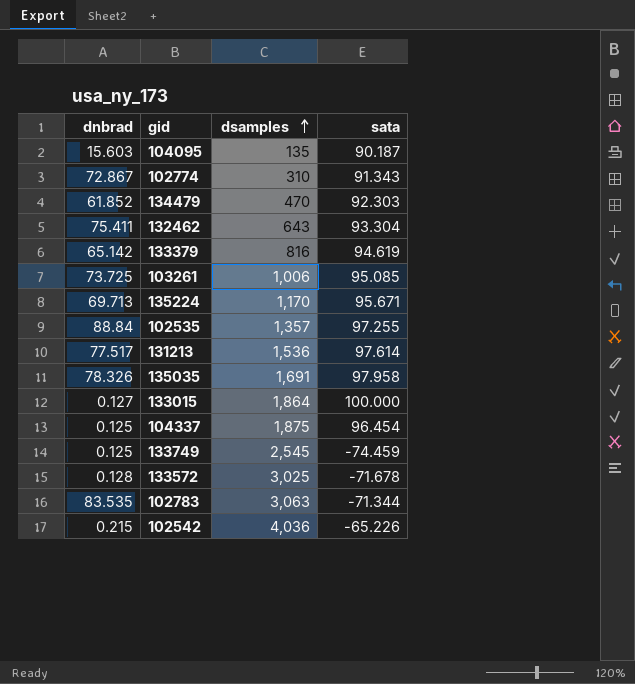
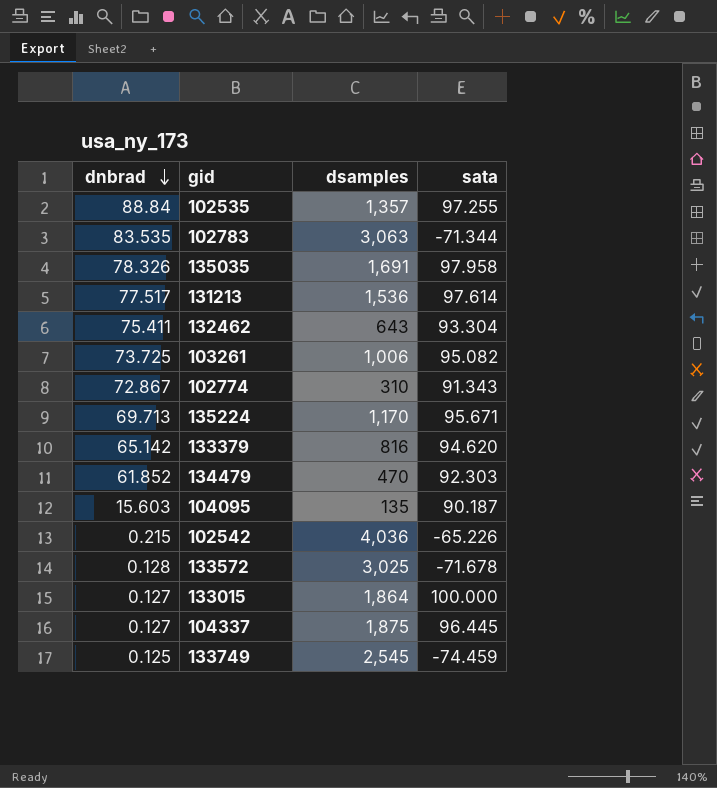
row order: dsamples ascending -> dnbrad descending
103261 | sata: 95.085 -> 95.082
133379 | sata: 94.619 -> 94.620
104337 | dnbrad: 0.125 -> 0.127
104337 | sata: 96.454 -> 96.445

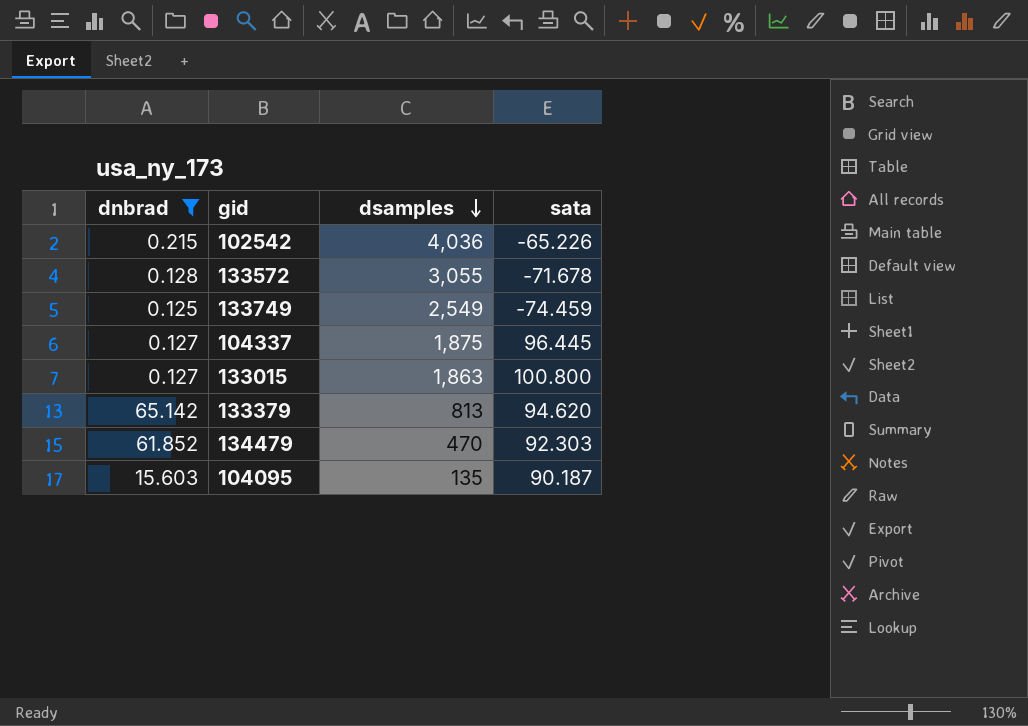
filter: none -> dnbrad <= 65.142
row order: dnbrad descending -> dsamples descending
133572 | dsamples: 3,025 -> 3,055
133749 | dsamples: 2,545 -> 2,549
133015 | dsamples: 1,864 -> 1,863
133015 | sata: 100.000 -> 100.800
133379 | dsamples: 816 -> 813

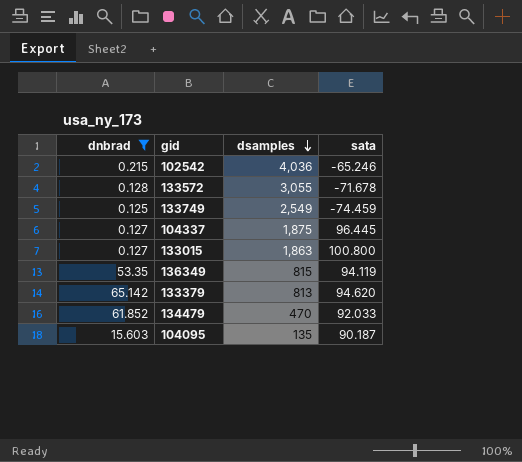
102542 | sata: -65.226 -> -65.246
row 136349: none -> 53.35 | 815 | 94.119
134479 | sata: 92.303 -> 92.033

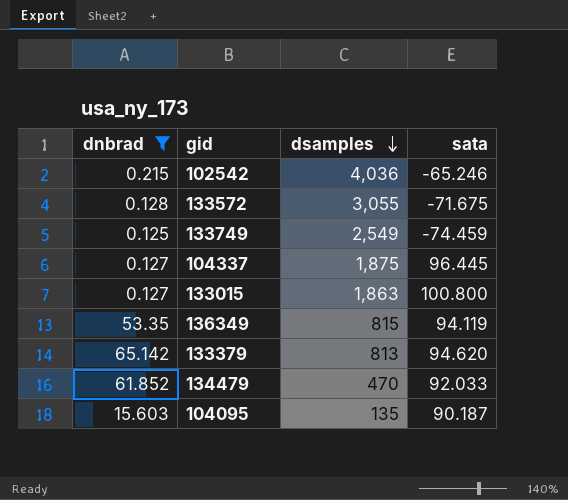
133572 | sata: -71.678 -> -71.675

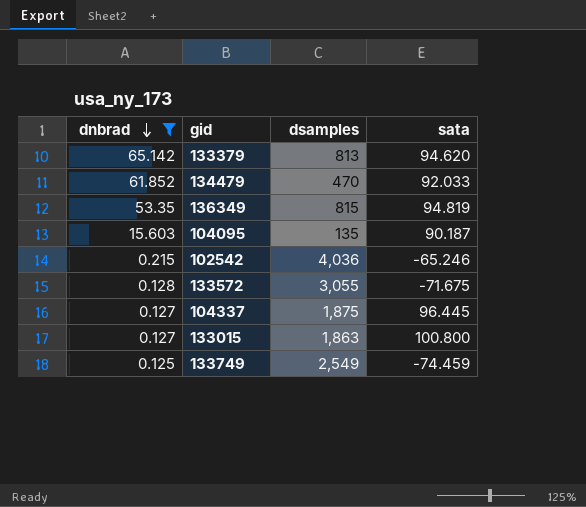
row order: dsamples descending -> dnbrad descending
136349 | sata: 94.119 -> 94.819

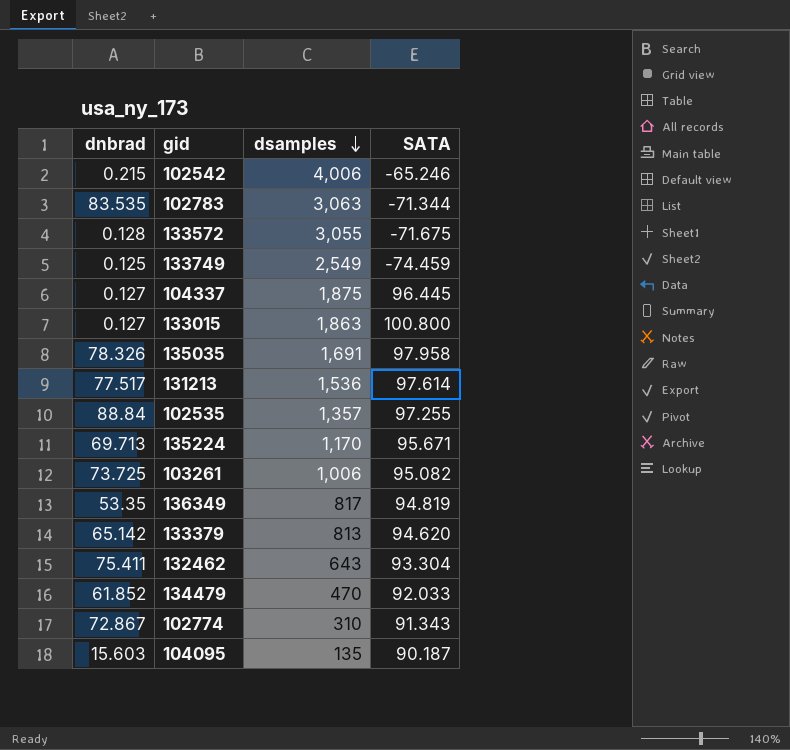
filter: dnbrad <= 65.142 -> none
row order: dnbrad descending -> dsamples descending
column name: sata -> SATA
102542 | dsamples: 4,036 -> 4,006
136349 | dsamples: 815 -> 817

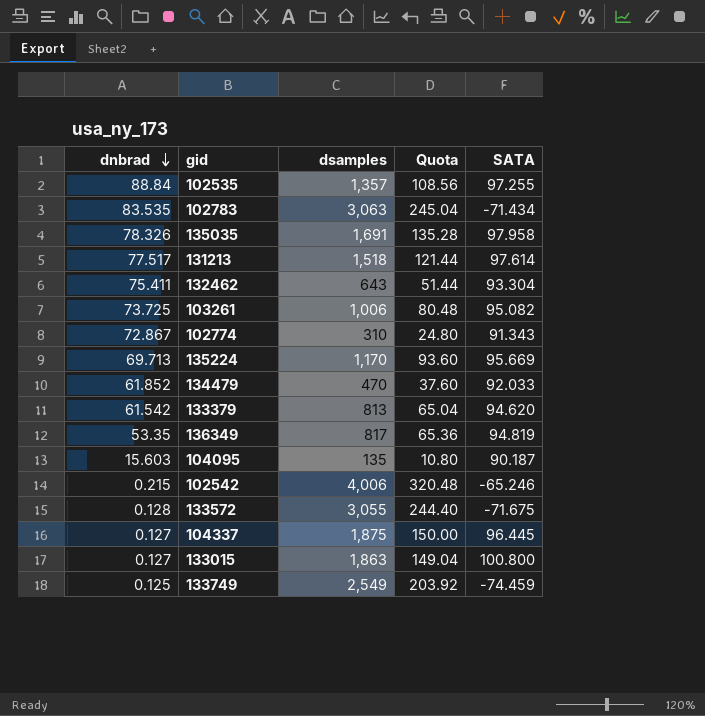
row order: dsamples descending -> dnbrad descending
column Quota | formula: none -> [dsamples] * 0.08
102783 | SATA: -71.344 -> -71.434
131213 | dsamples: 1,536 -> 1,518
135224 | SATA: 95.671 -> 95.669
133379 | dnbrad: 65.142 -> 61.542

